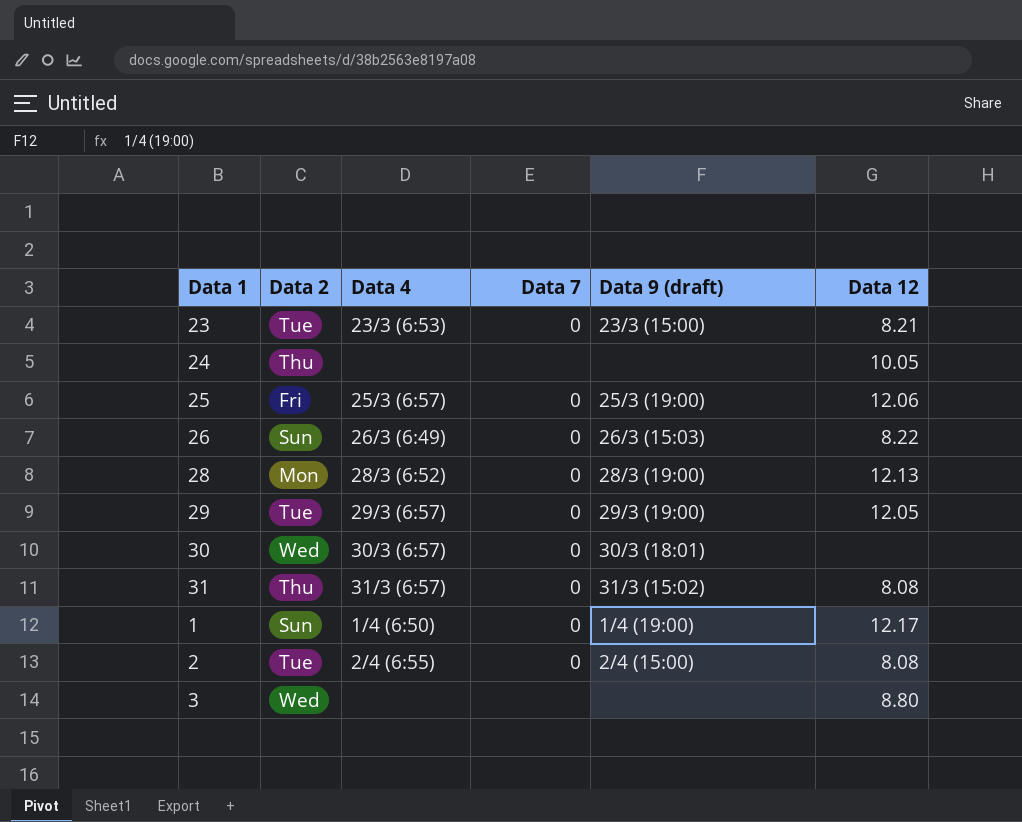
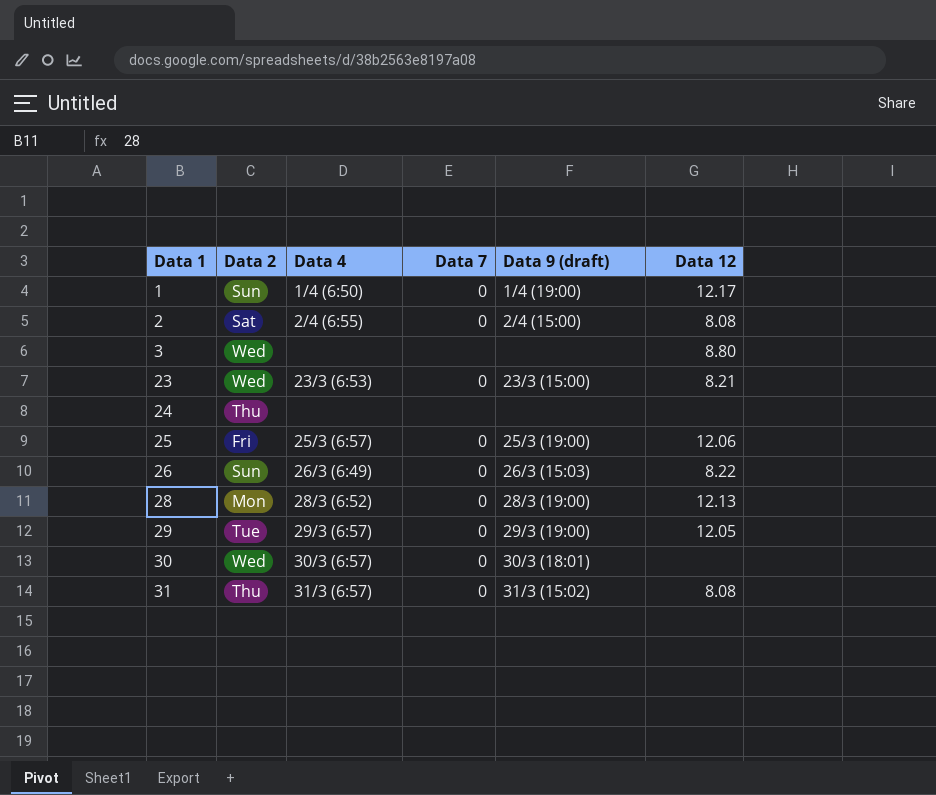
row order: none -> Data 1 ascending
2 | Data 2: Tue -> Sat
23 | Data 2: Tue -> Wed
24 | Data 12: 10.05 -> none

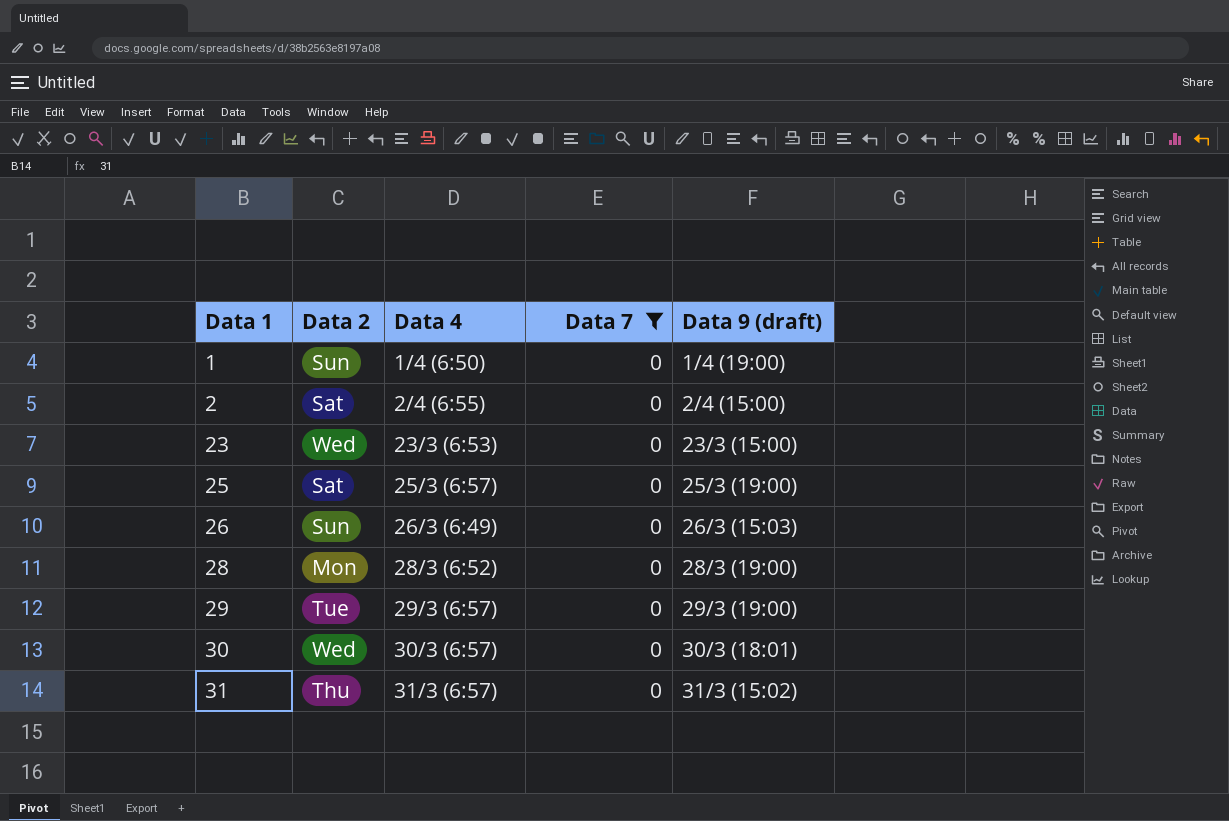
filter: none -> Data 7 = 0
column Data 12 | position: 6 -> none
25 | Data 2: Fri -> Sat

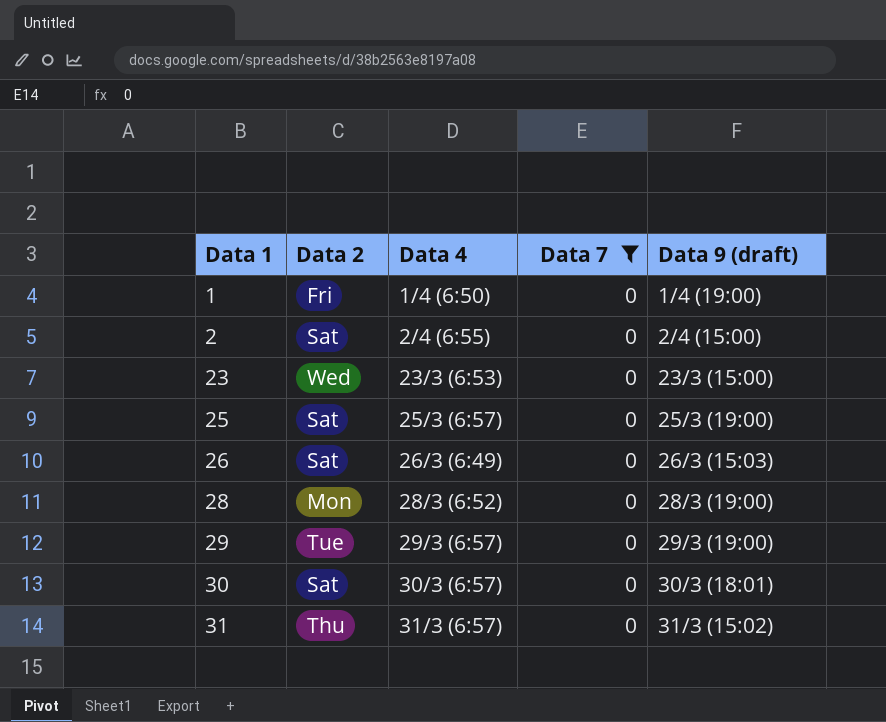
1 | Data 2: Sun -> Fri
26 | Data 2: Sun -> Sat
30 | Data 2: Wed -> Sat

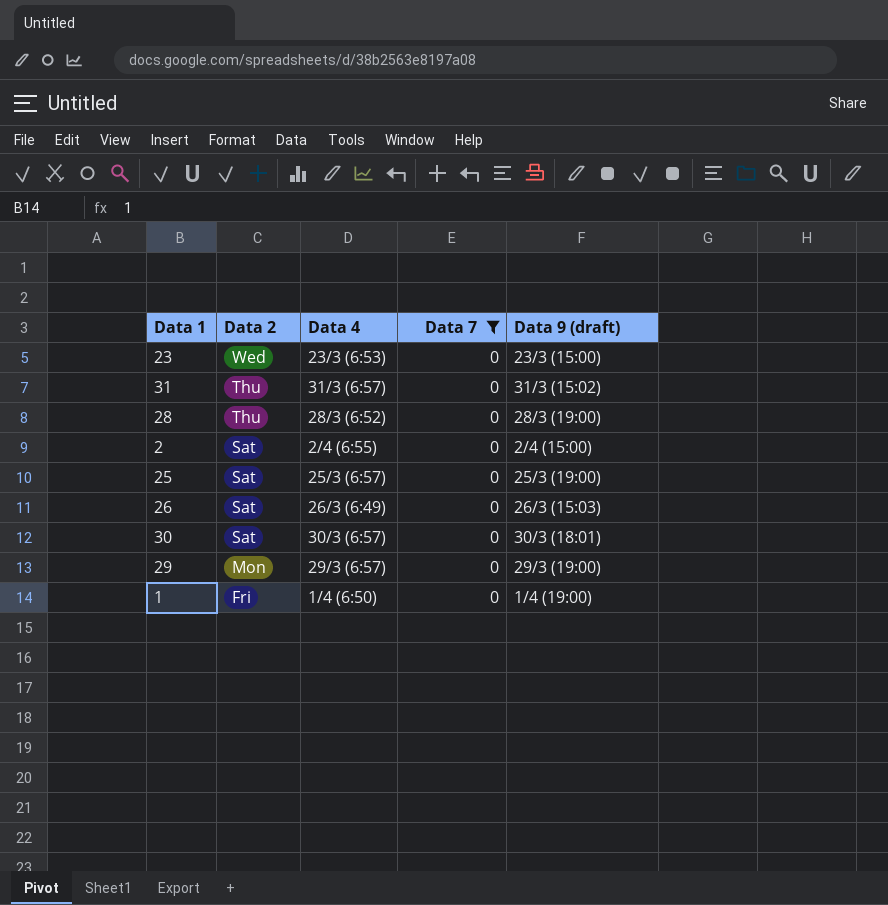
row order: Data 1 ascending -> Data 2 descending
28 | Data 2: Mon -> Thu
29 | Data 2: Tue -> Mon

